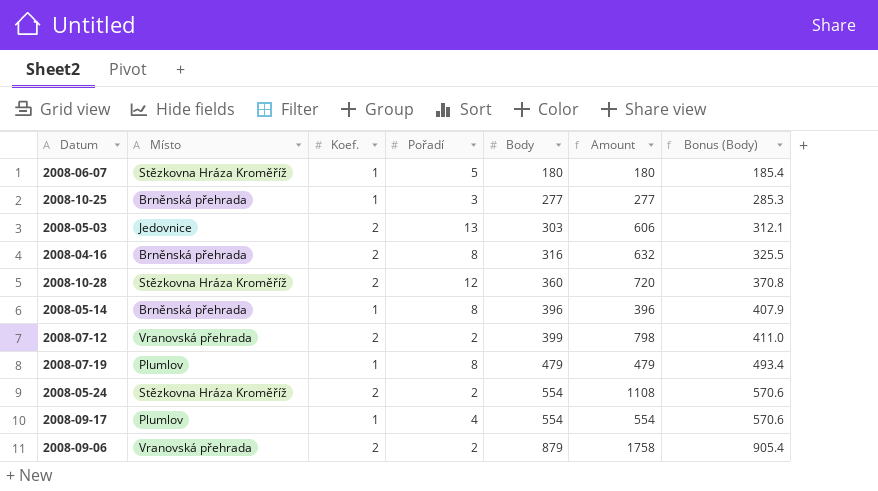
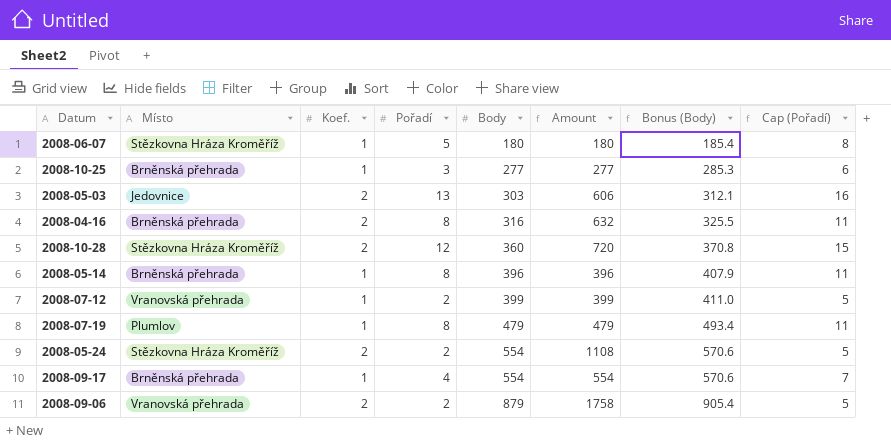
column Cap (Pořadí) | formula: none -> [Pořadí] + 3
2008-07-12 | Koef.: 2 -> 1
2008-07-12 | Amount: 798 -> 399
2008-09-17 | Místo: Plumlov -> Brněnská přehrada

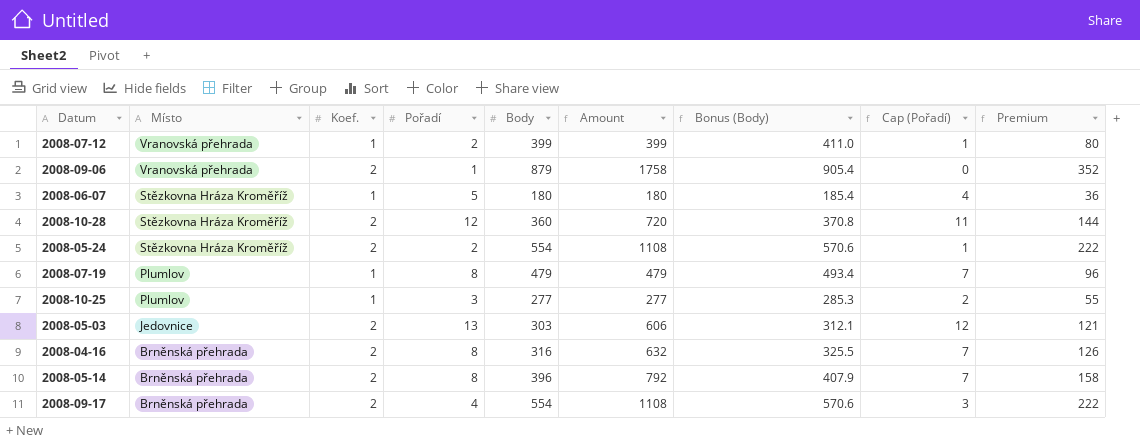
row order: Body ascending -> Místo descending
column Cap (Pořadí) | formula: [Pořadí] + 3 -> [Pořadí] - 1
column Premium | formula: none -> [Amount] * 0.2
2008-09-06 | Pořadí: 2 -> 1
2008-10-25 | Místo: Brněnská přehrada -> Plumlov
2008-05-14 | Koef.: 1 -> 2
2008-05-14 | Amount: 396 -> 792
2008-09-17 | Koef.: 1 -> 2
2008-09-17 | Amount: 554 -> 1108

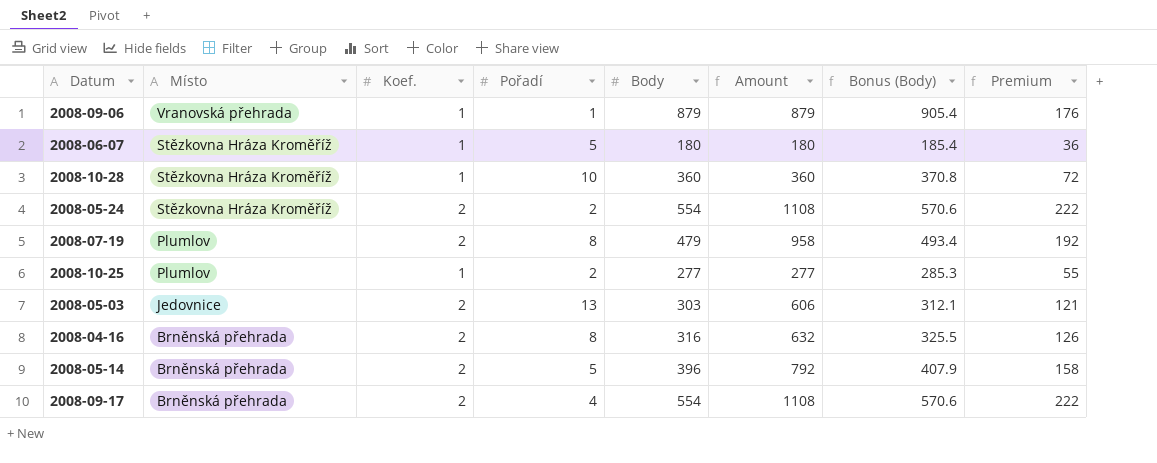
column Cap (Pořadí) | formula: [Pořadí] - 1 -> none
row 2008-07-12: Vranovská přehrada | 1 | 2 | 399 | 399 | 411.0 | 1 | 80 -> none
2008-09-06 | Koef.: 2 -> 1
2008-09-06 | Amount: 1758 -> 879
2008-09-06 | Premium: 352 -> 176
2008-10-28 | Koef.: 2 -> 1
2008-10-28 | Pořadí: 12 -> 10
2008-10-28 | Amount: 720 -> 360
2008-10-28 | Premium: 144 -> 72
2008-07-19 | Koef.: 1 -> 2
2008-07-19 | Amount: 479 -> 958
2008-07-19 | Premium: 96 -> 192
2008-10-25 | Pořadí: 3 -> 2
2008-05-14 | Pořadí: 8 -> 5

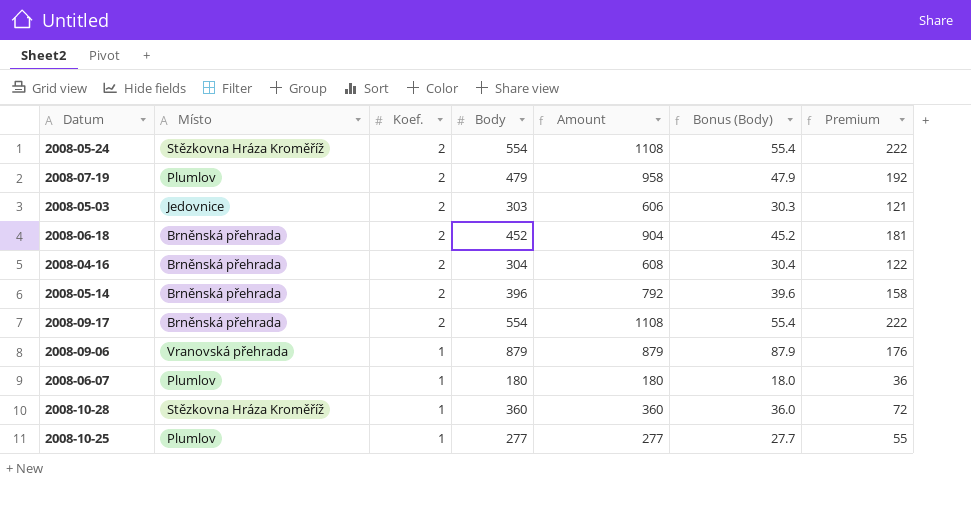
row order: Místo descending -> Koef. descending
column Pořadí | position: 4 -> none
column Bonus (Body) | formula: [Body] * 1.03 -> [Body] * 0.1
row 2008-06-18: none -> Brněnská přehrada | 2 | 452 | 904 | 45.2 | 181
2008-04-16 | Body: 316 -> 304
2008-04-16 | Amount: 632 -> 608
2008-04-16 | Premium: 126 -> 122
2008-06-07 | Místo: Stězkovna Hráza Kroměříž -> Plumlov

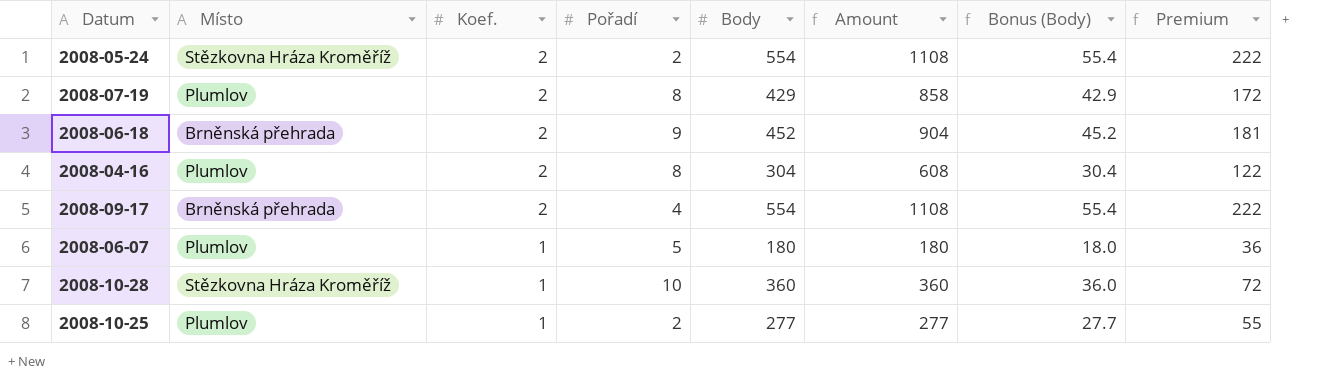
column Pořadí | position: none -> 4
row 2008-05-03: Jedovnice | 2 | 303 | 606 | 30.3 | 121 -> none
row 2008-05-14: Brněnská přehrada | 2 | 396 | 792 | 39.6 | 158 -> none
row 2008-09-06: Vranovská přehrada | 1 | 879 | 879 | 87.9 | 176 -> none
2008-07-19 | Body: 479 -> 429
2008-07-19 | Amount: 958 -> 858
2008-07-19 | Bonus (Body): 47.9 -> 42.9
2008-07-19 | Premium: 192 -> 172
2008-04-16 | Místo: Brněnská přehrada -> Plumlov

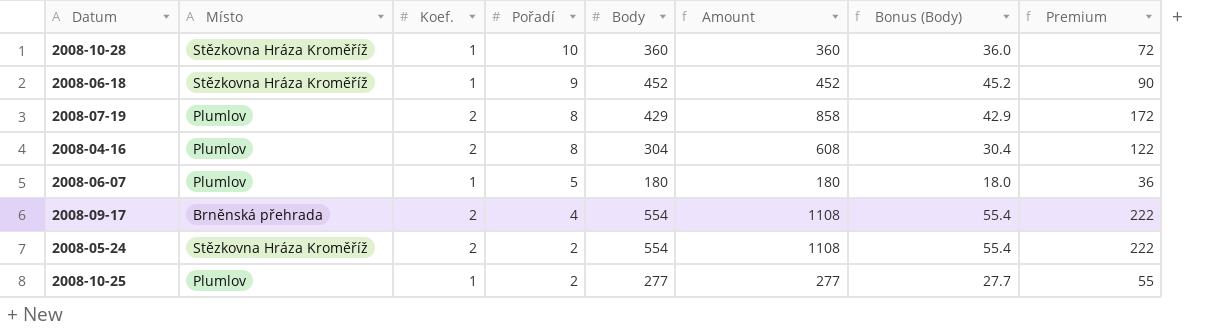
row order: Koef. descending -> Pořadí descending
2008-06-18 | Místo: Brněnská přehrada -> Stězkovna Hráza Kroměříž
2008-06-18 | Koef.: 2 -> 1
2008-06-18 | Amount: 904 -> 452
2008-06-18 | Premium: 181 -> 90

